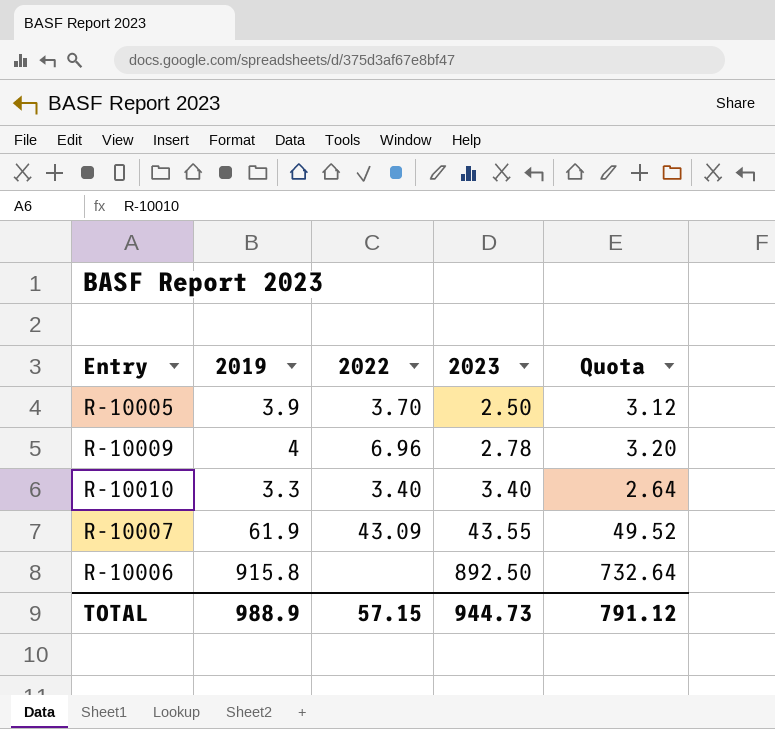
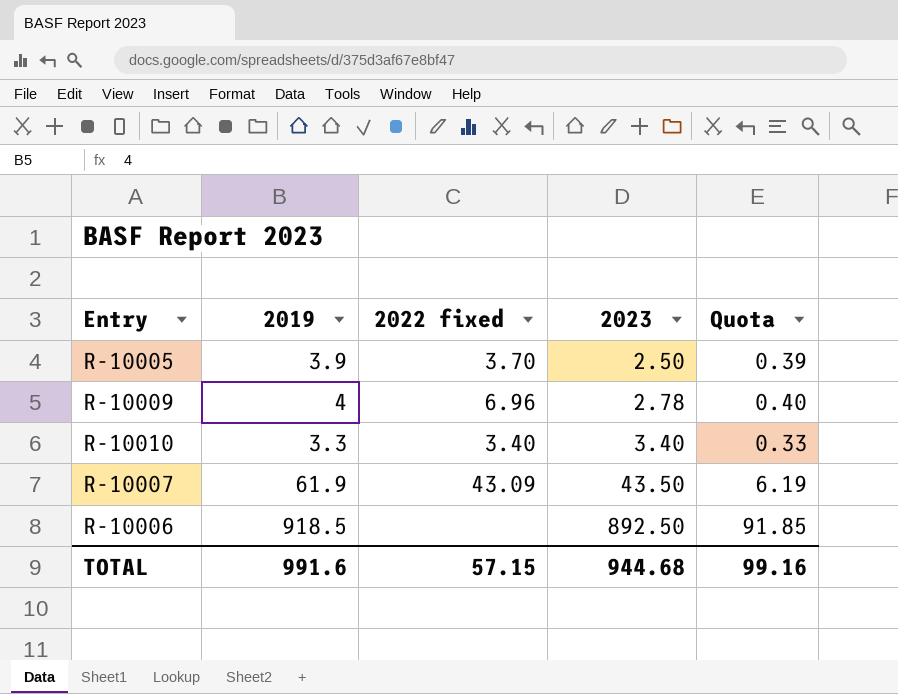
column name: 2022 -> 2022 fixed
column Quota | formula: [2019] * 0.8 -> [2019] * 0.1
R-10007 | 2023: 43.55 -> 43.50
R-10006 | 2019: 915.8 -> 918.5
TOTAL | 2019: 988.9 -> 991.6
TOTAL | 2023: 944.73 -> 944.68
TOTAL | Quota: 791.12 -> 99.16

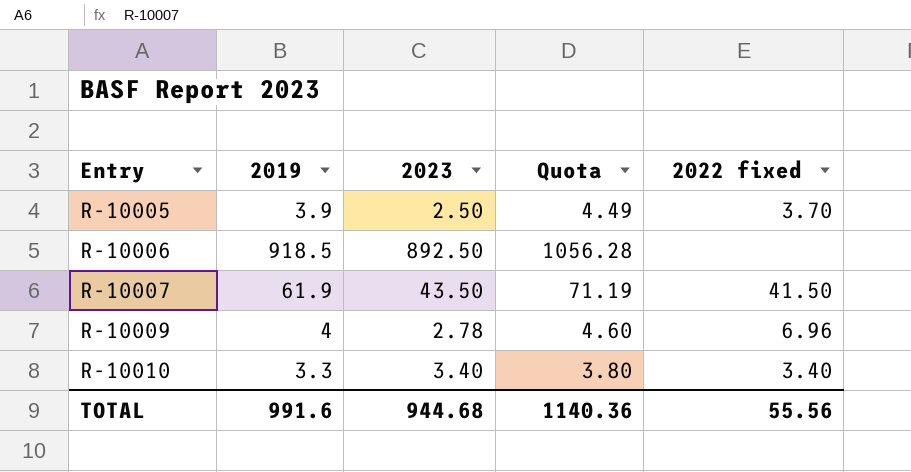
row order: 2023 ascending -> Entry ascending
column Quota | formula: [2019] * 0.1 -> [2019] * 1.15
column 2022 fixed | position: 3 -> 5
R-10007 | 2022 fixed: 43.09 -> 41.50
TOTAL | Quota: 99.16 -> 1140.36
TOTAL | 2022 fixed: 57.15 -> 55.56

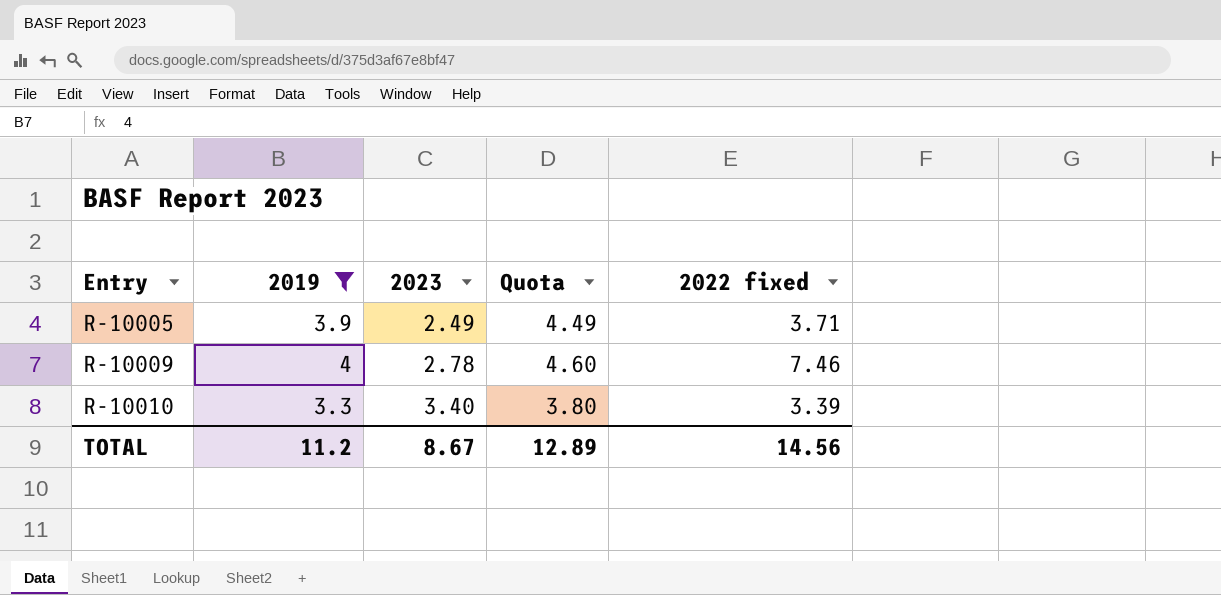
filter: none -> 2019 <= 4
R-10005 | 2023: 2.50 -> 2.49
R-10005 | 2022 fixed: 3.70 -> 3.71
R-10009 | 2022 fixed: 6.96 -> 7.46
R-10010 | 2022 fixed: 3.40 -> 3.39
TOTAL | 2019: 991.6 -> 11.2
TOTAL | 2023: 944.68 -> 8.67
TOTAL | Quota: 1140.36 -> 12.89
TOTAL | 2022 fixed: 55.56 -> 14.56

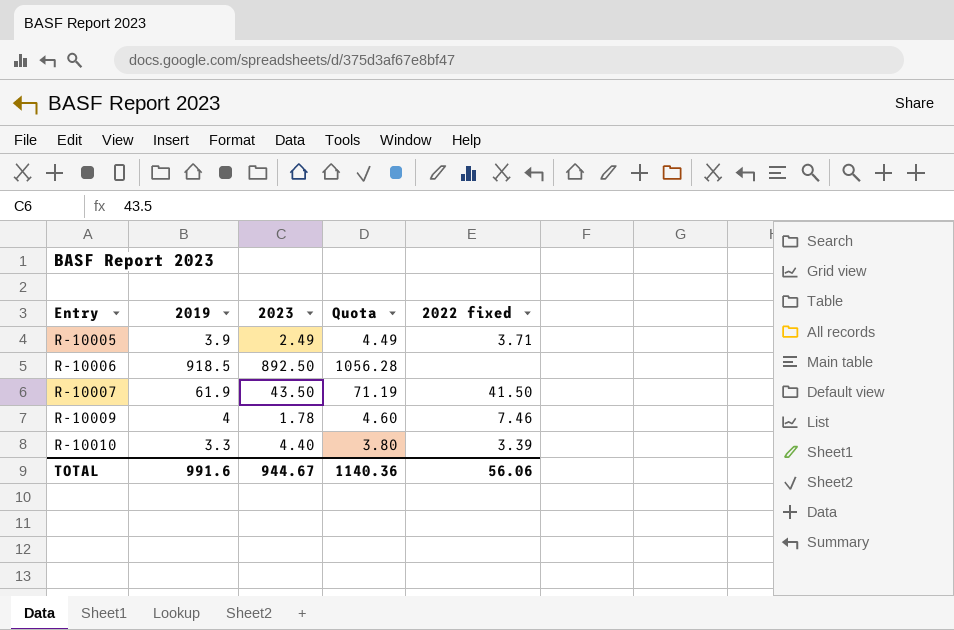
filter: 2019 <= 4 -> none
R-10009 | 2023: 2.78 -> 1.78
R-10010 | 2023: 3.40 -> 4.40
TOTAL | 2019: 11.2 -> 991.6
TOTAL | 2023: 8.67 -> 944.67
TOTAL | Quota: 12.89 -> 1140.36
TOTAL | 2022 fixed: 14.56 -> 56.06

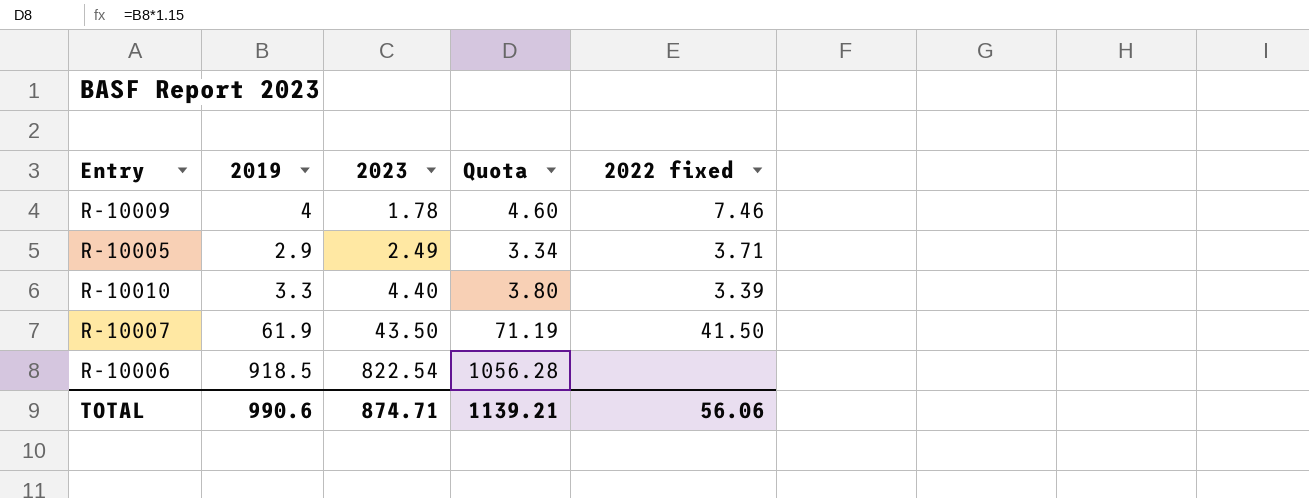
row order: Entry ascending -> 2023 ascending
R-10005 | 2019: 3.9 -> 2.9
R-10005 | Quota: 4.49 -> 3.34
R-10006 | 2023: 892.50 -> 822.54
TOTAL | 2019: 991.6 -> 990.6
TOTAL | 2023: 944.67 -> 874.71
TOTAL | Quota: 1140.36 -> 1139.21

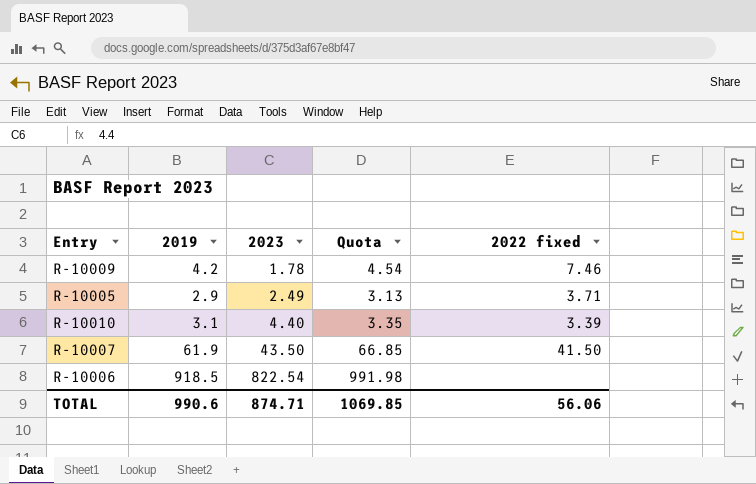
column Quota | formula: [2019] * 1.15 -> [2019] * 1.08
R-10009 | 2019: 4 -> 4.2
R-10010 | 2019: 3.3 -> 3.1
TOTAL | Quota: 1139.21 -> 1069.85

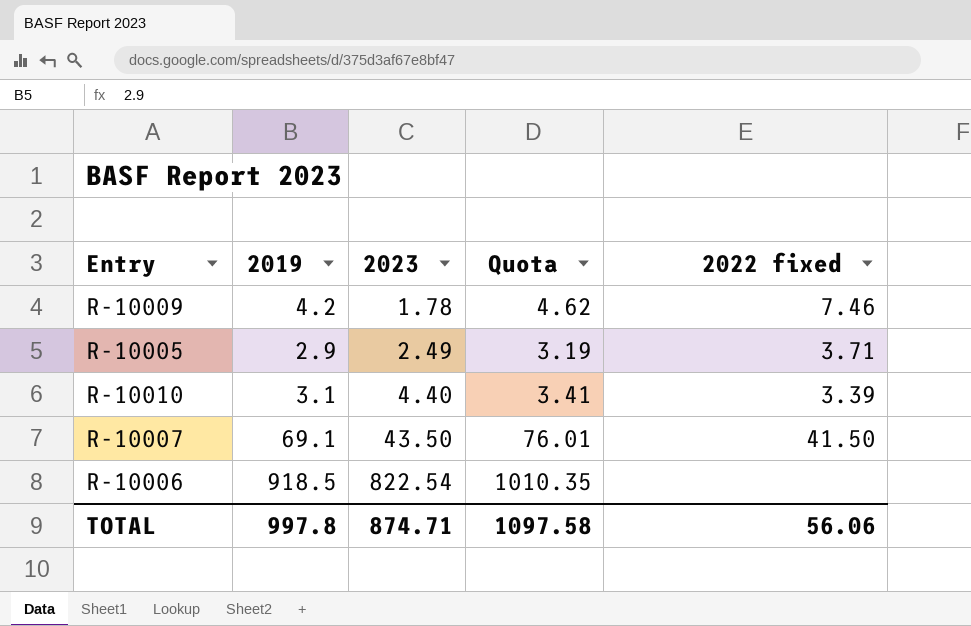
column Quota | formula: [2019] * 1.08 -> [2019] * 1.1
R-10007 | 2019: 61.9 -> 69.1
TOTAL | 2019: 990.6 -> 997.8
TOTAL | Quota: 1069.85 -> 1097.58

